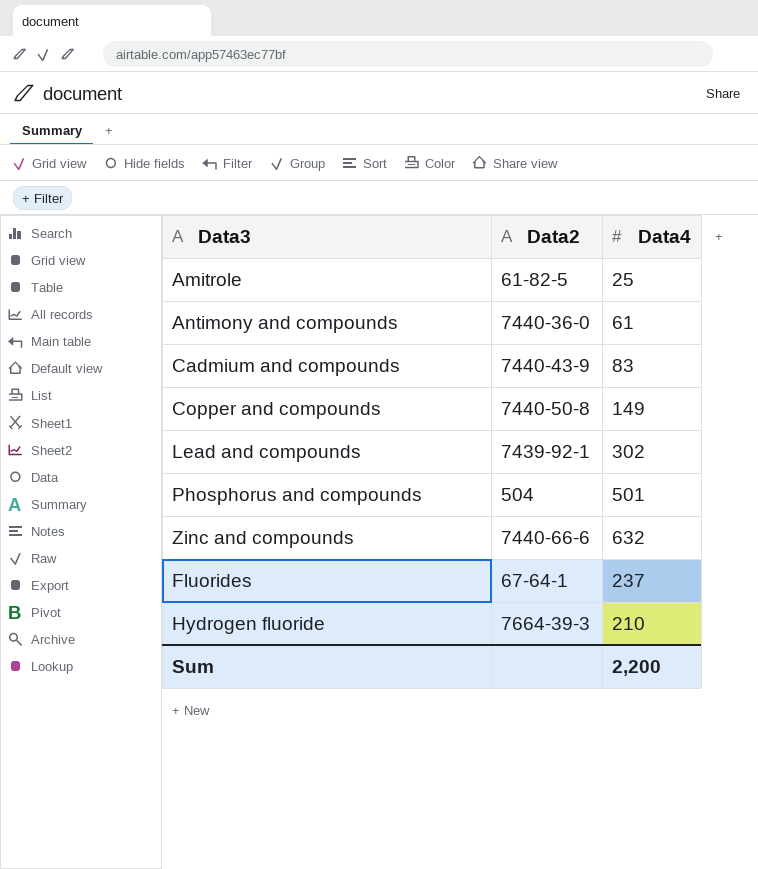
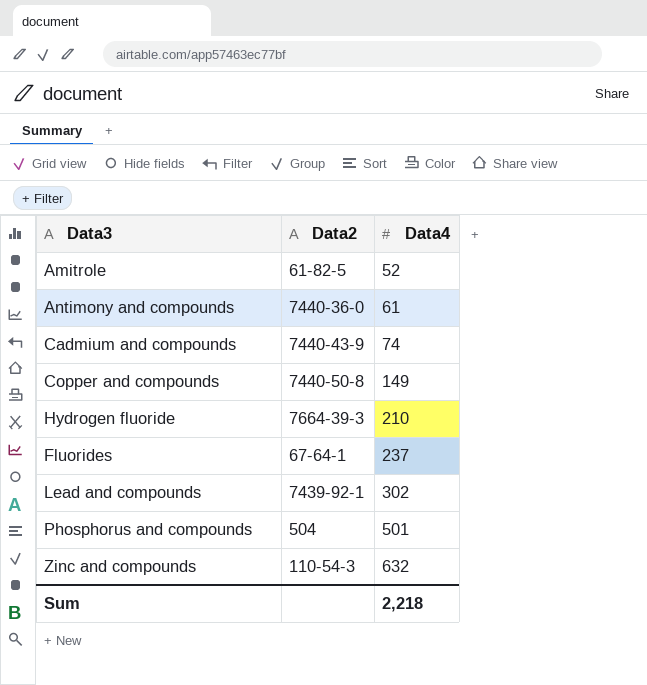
row order: none -> Data4 ascending
Amitrole | Data4: 25 -> 52
Cadmium and compounds | Data4: 83 -> 74
Zinc and compounds | Data2: 7440-66-6 -> 110-54-3
Sum | Data4: 2,200 -> 2,218

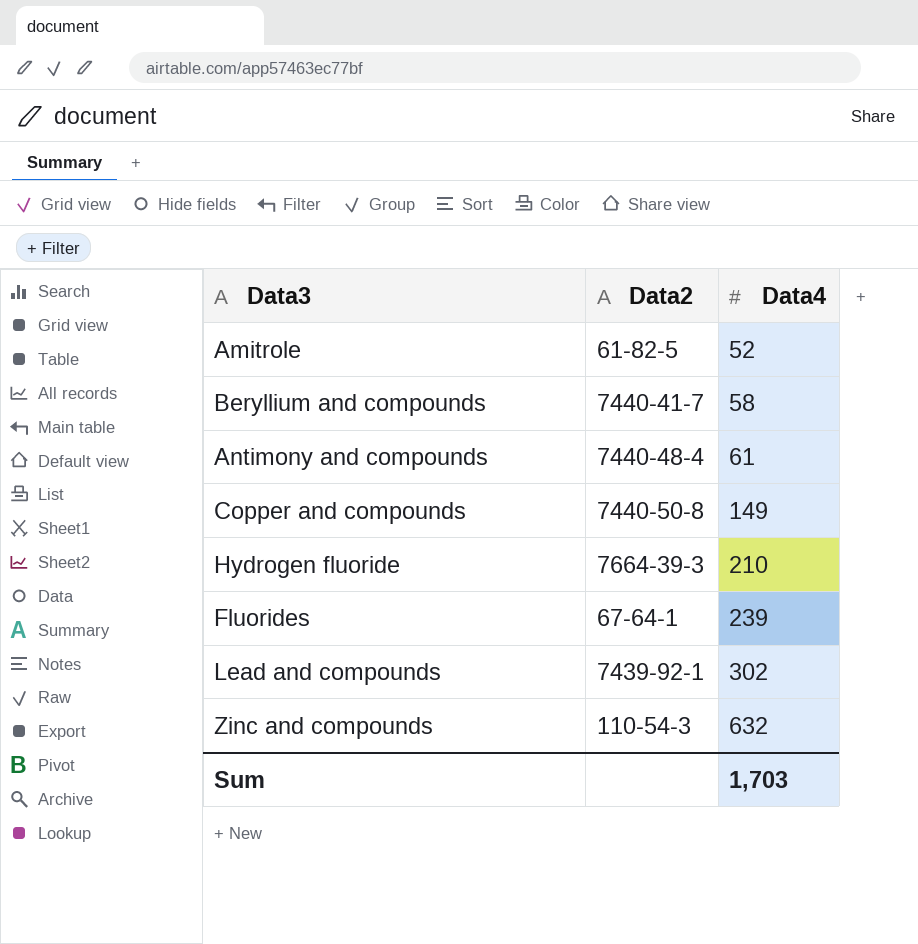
row Cadmium and compounds: 7440-43-9 | 74 -> none
row Phosphorus and compounds: 504 | 501 -> none
row Beryllium and compounds: none -> 7440-41-7 | 58
Antimony and compounds | Data2: 7440-36-0 -> 7440-48-4
Fluorides | Data4: 237 -> 239
Sum | Data4: 2,218 -> 1,703

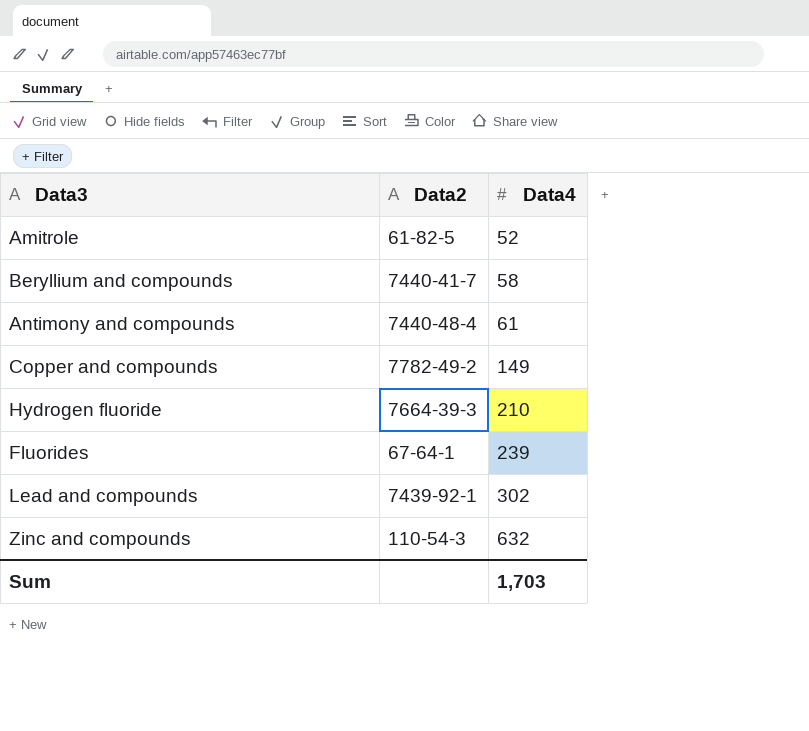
Copper and compounds | Data2: 7440-50-8 -> 7782-49-2

